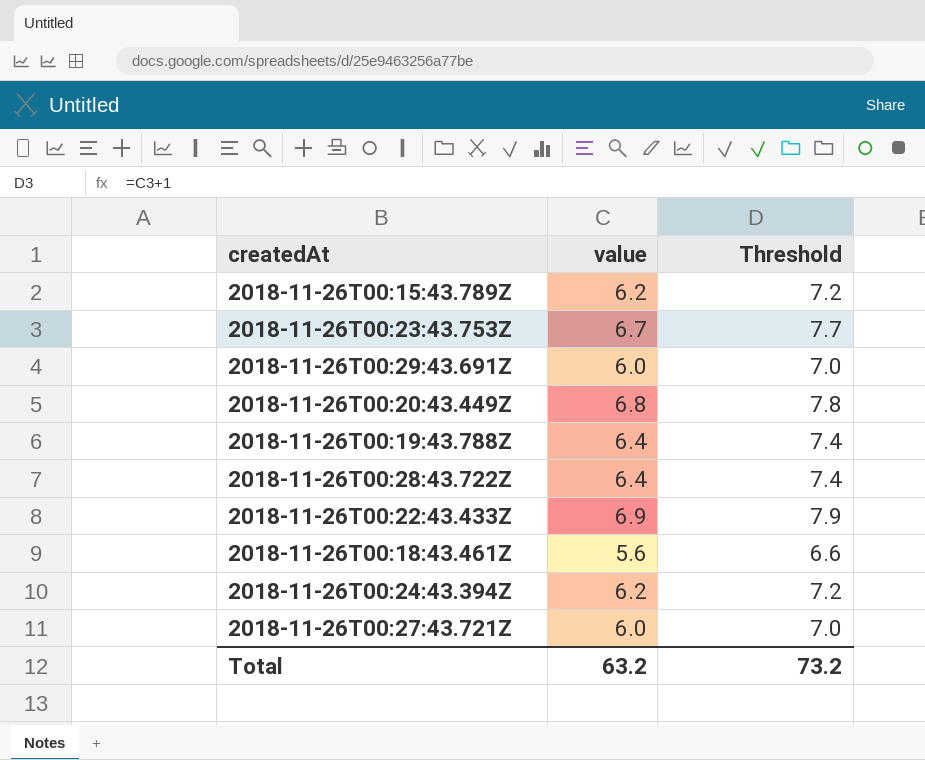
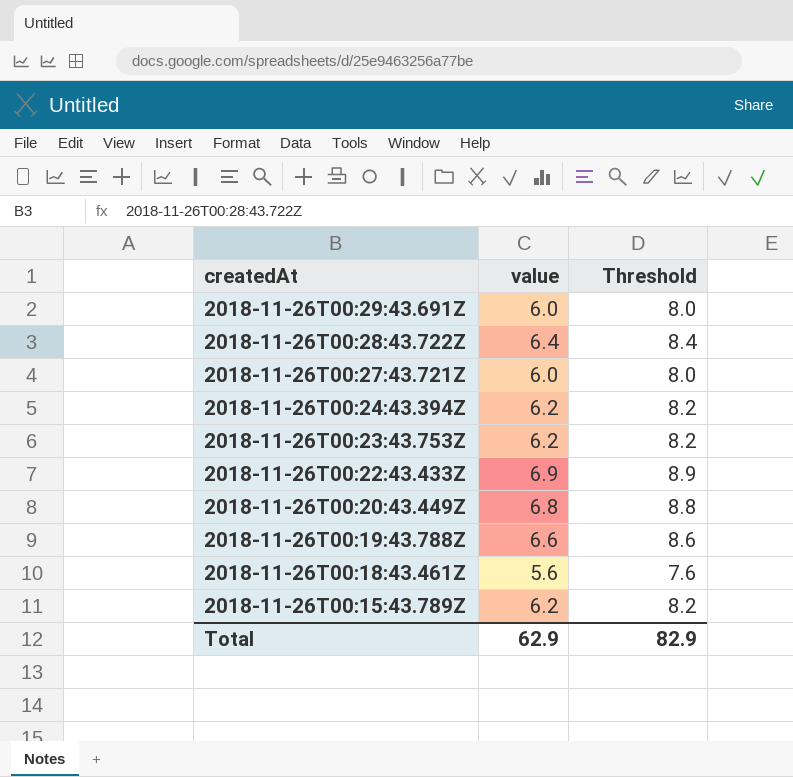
row order: none -> createdAt descending
column Threshold | formula: [value] + 1 -> [value] + 2
2018-11-26T00:23:43.753Z | value: 6.7 -> 6.2
2018-11-26T00:19:43.788Z | value: 6.4 -> 6.6
Total | value: 63.2 -> 62.9
Total | Threshold: 73.2 -> 82.9

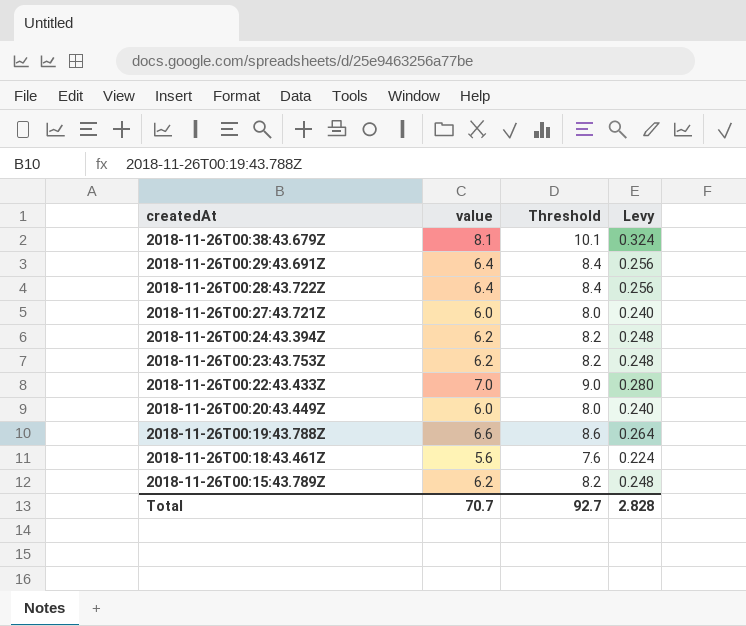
column Levy | formula: none -> [value] * 0.04
row 2018-11-26T00:38:43.679Z: none -> 8.1 | 10.1 | 0.324
2018-11-26T00:29:43.691Z | value: 6.0 -> 6.4
2018-11-26T00:29:43.691Z | Threshold: 8.0 -> 8.4
2018-11-26T00:22:43.433Z | value: 6.9 -> 7.0
2018-11-26T00:22:43.433Z | Threshold: 8.9 -> 9.0
2018-11-26T00:20:43.449Z | value: 6.8 -> 6.0
2018-11-26T00:20:43.449Z | Threshold: 8.8 -> 8.0
Total | value: 62.9 -> 70.7
Total | Threshold: 82.9 -> 92.7

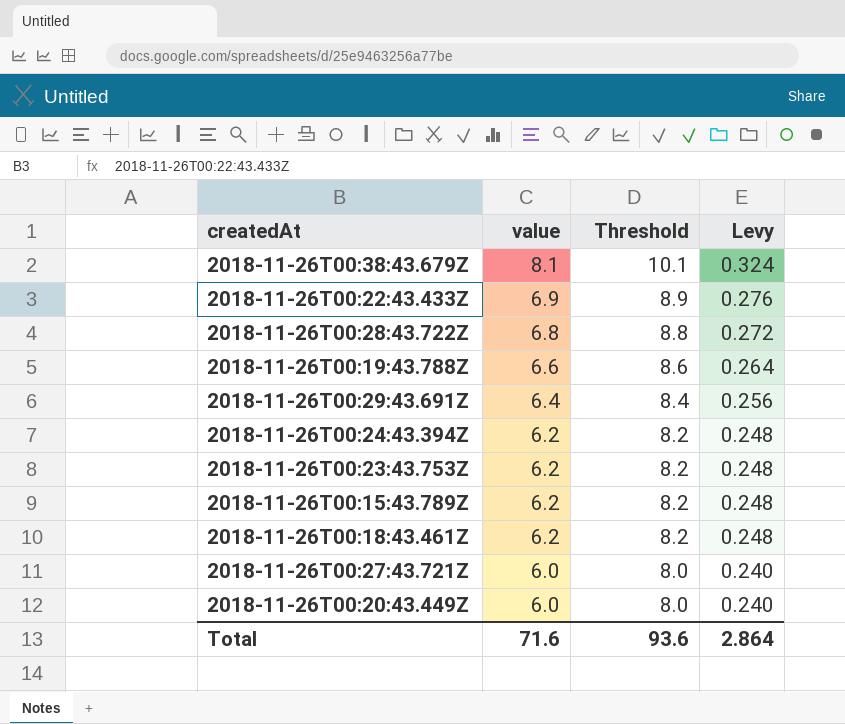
row order: createdAt descending -> value descending
2018-11-26T00:22:43.433Z | value: 7.0 -> 6.9
2018-11-26T00:22:43.433Z | Threshold: 9.0 -> 8.9
2018-11-26T00:22:43.433Z | Levy: 0.280 -> 0.276
2018-11-26T00:28:43.722Z | value: 6.4 -> 6.8
2018-11-26T00:28:43.722Z | Threshold: 8.4 -> 8.8
2018-11-26T00:28:43.722Z | Levy: 0.256 -> 0.272
2018-11-26T00:18:43.461Z | value: 5.6 -> 6.2
2018-11-26T00:18:43.461Z | Threshold: 7.6 -> 8.2
2018-11-26T00:18:43.461Z | Levy: 0.224 -> 0.248
Total | value: 70.7 -> 71.6
Total | Threshold: 92.7 -> 93.6
Total | Levy: 2.828 -> 2.864

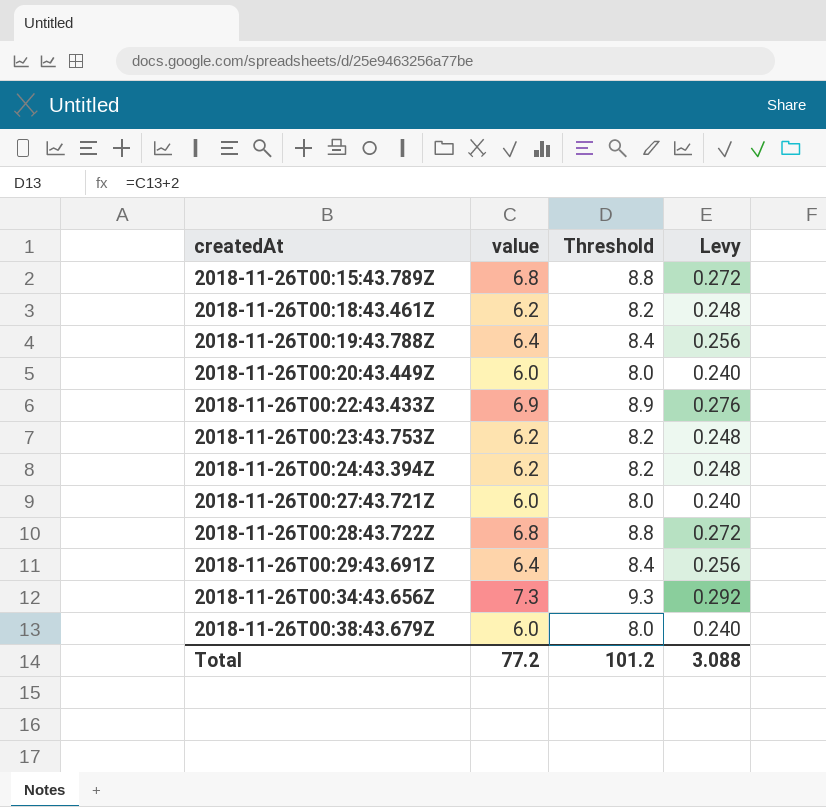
row order: value descending -> createdAt ascending
2018-11-26T00:15:43.789Z | value: 6.2 -> 6.8
2018-11-26T00:15:43.789Z | Threshold: 8.2 -> 8.8
2018-11-26T00:15:43.789Z | Levy: 0.248 -> 0.272
2018-11-26T00:19:43.788Z | value: 6.6 -> 6.4
2018-11-26T00:19:43.788Z | Threshold: 8.6 -> 8.4
2018-11-26T00:19:43.788Z | Levy: 0.264 -> 0.256
row 2018-11-26T00:34:43.656Z: none -> 7.3 | 9.3 | 0.292
2018-11-26T00:38:43.679Z | value: 8.1 -> 6.0
2018-11-26T00:38:43.679Z | Threshold: 10.1 -> 8.0
2018-11-26T00:38:43.679Z | Levy: 0.324 -> 0.240
Total | value: 71.6 -> 77.2
Total | Threshold: 93.6 -> 101.2
Total | Levy: 2.864 -> 3.088

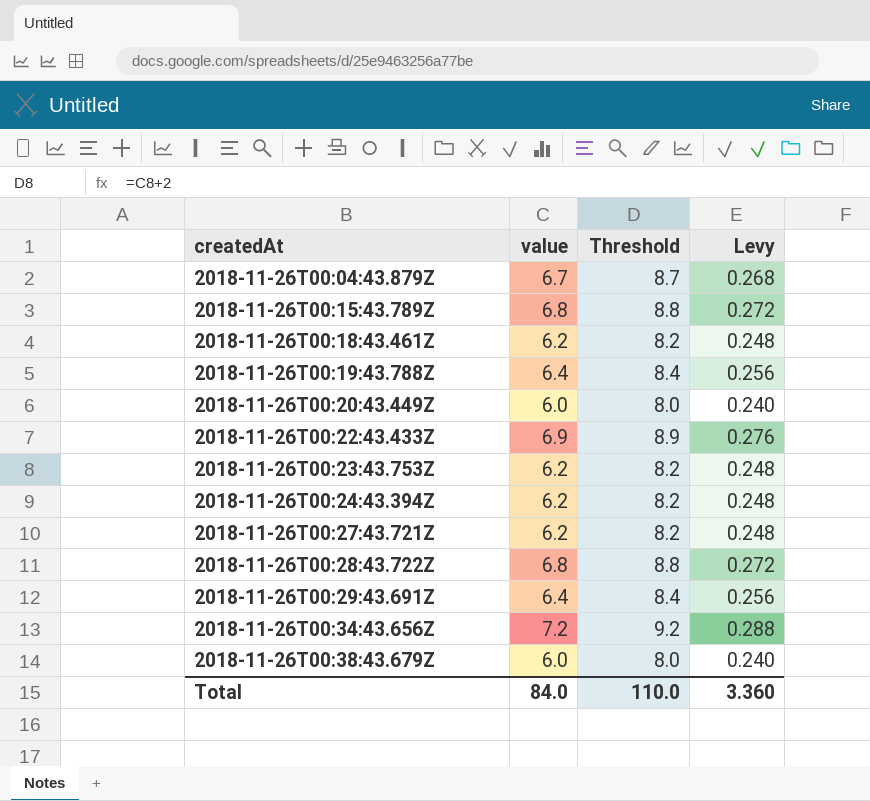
row 2018-11-26T00:04:43.879Z: none -> 6.7 | 8.7 | 0.268
2018-11-26T00:27:43.721Z | value: 6.0 -> 6.2
2018-11-26T00:27:43.721Z | Threshold: 8.0 -> 8.2
2018-11-26T00:27:43.721Z | Levy: 0.240 -> 0.248
2018-11-26T00:34:43.656Z | value: 7.3 -> 7.2
2018-11-26T00:34:43.656Z | Threshold: 9.3 -> 9.2
2018-11-26T00:34:43.656Z | Levy: 0.292 -> 0.288
Total | value: 77.2 -> 84.0
Total | Threshold: 101.2 -> 110.0
Total | Levy: 3.088 -> 3.360

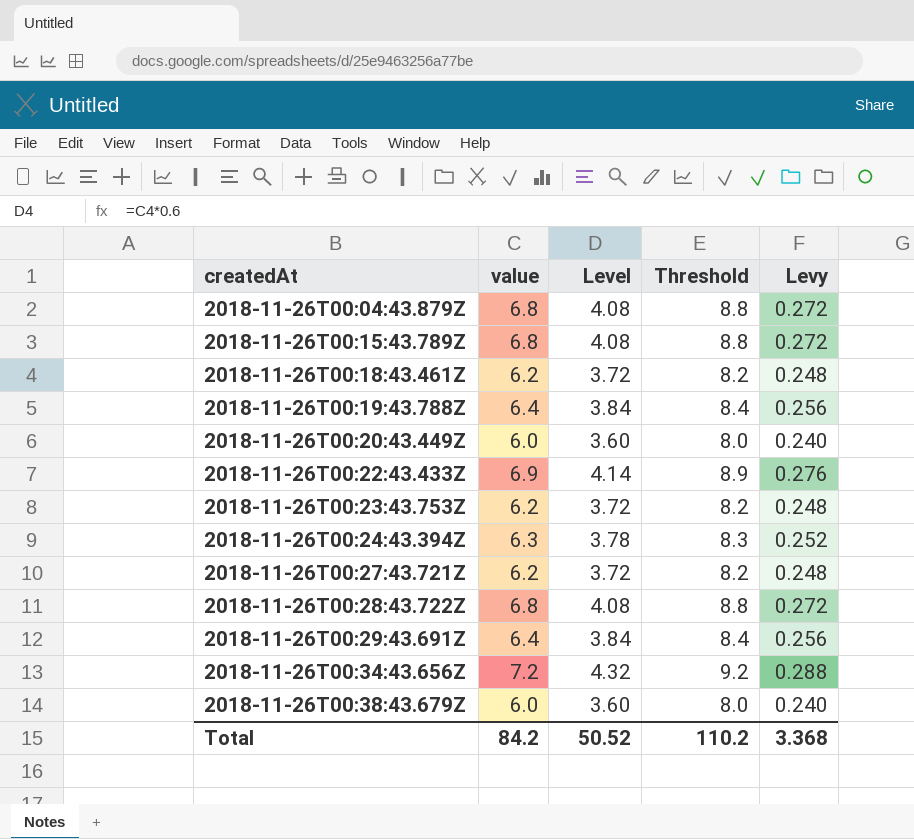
column Level | formula: none -> [value] * 0.6
2018-11-26T00:04:43.879Z | value: 6.7 -> 6.8
2018-11-26T00:04:43.879Z | Threshold: 8.7 -> 8.8
2018-11-26T00:04:43.879Z | Levy: 0.268 -> 0.272
2018-11-26T00:24:43.394Z | value: 6.2 -> 6.3
2018-11-26T00:24:43.394Z | Threshold: 8.2 -> 8.3
2018-11-26T00:24:43.394Z | Levy: 0.248 -> 0.252
Total | value: 84.0 -> 84.2
Total | Threshold: 110.0 -> 110.2
Total | Levy: 3.360 -> 3.368

